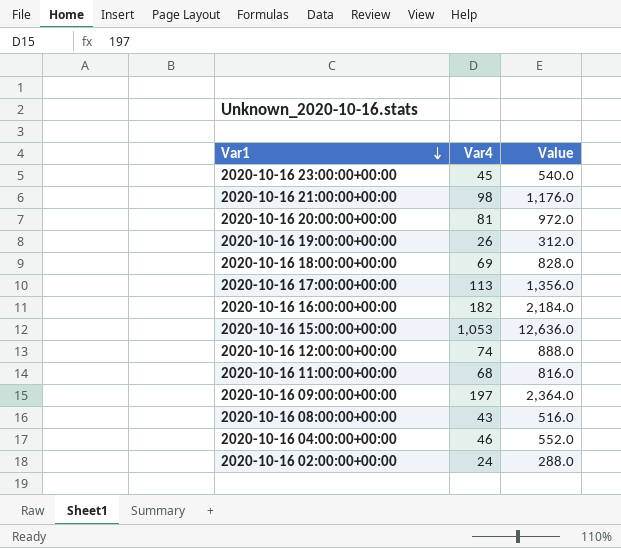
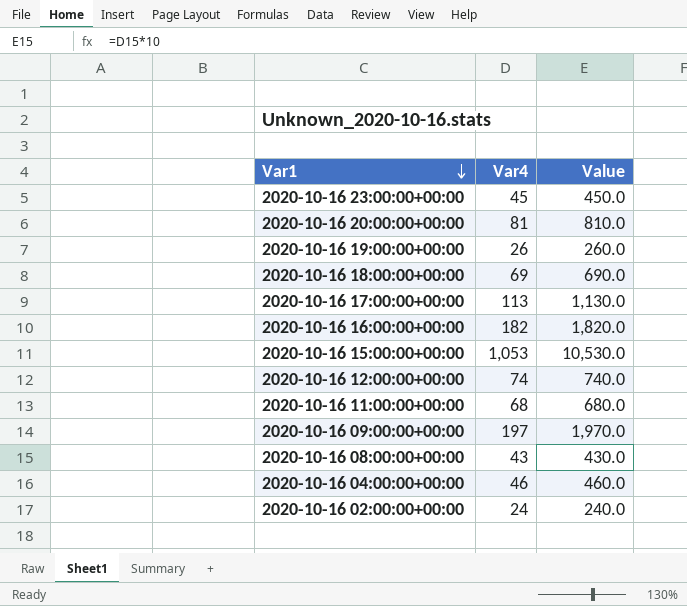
column Value | formula: [Var4] * 12 -> [Var4] * 10
row 2020-10-16 21:00:00+00:00: 98 | 1,176.0 -> none

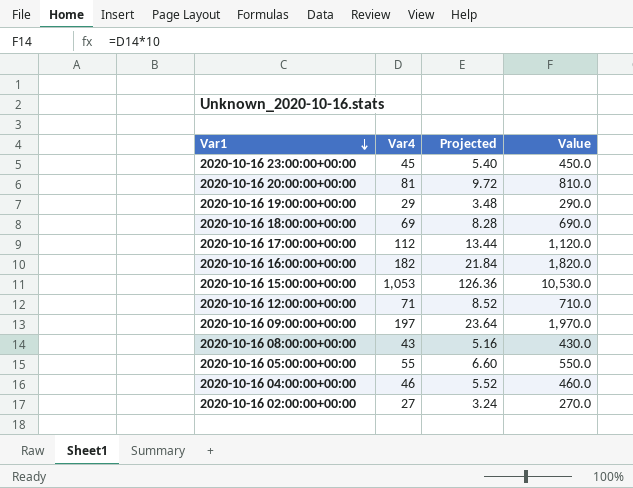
column Projected | formula: none -> [Var4] * 0.12
row 2020-10-16 11:00:00+00:00: 68 | 680.0 -> none
2020-10-16 19:00:00+00:00 | Var4: 26 -> 29
2020-10-16 19:00:00+00:00 | Value: 260.0 -> 290.0
2020-10-16 17:00:00+00:00 | Var4: 113 -> 112
2020-10-16 17:00:00+00:00 | Value: 1,130.0 -> 1,120.0
2020-10-16 12:00:00+00:00 | Var4: 74 -> 71
2020-10-16 12:00:00+00:00 | Value: 740.0 -> 710.0
row 2020-10-16 05:00:00+00:00: none -> 55 | 6.60 | 550.0
2020-10-16 02:00:00+00:00 | Var4: 24 -> 27
2020-10-16 02:00:00+00:00 | Value: 240.0 -> 270.0

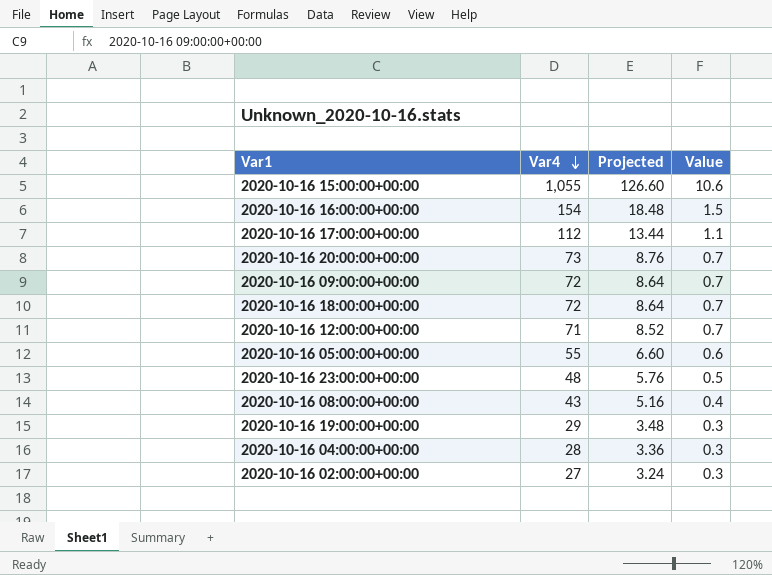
row order: Var1 descending -> Var4 descending
column Value | formula: [Var4] * 10 -> [Var4] * 0.01
2020-10-16 15:00:00+00:00 | Var4: 1,053 -> 1,055
2020-10-16 15:00:00+00:00 | Projected: 126.36 -> 126.60
2020-10-16 16:00:00+00:00 | Var4: 182 -> 154
2020-10-16 16:00:00+00:00 | Projected: 21.84 -> 18.48
2020-10-16 20:00:00+00:00 | Var4: 81 -> 73
2020-10-16 20:00:00+00:00 | Projected: 9.72 -> 8.76
2020-10-16 09:00:00+00:00 | Var4: 197 -> 72
2020-10-16 09:00:00+00:00 | Projected: 23.64 -> 8.64
2020-10-16 18:00:00+00:00 | Var4: 69 -> 72
2020-10-16 18:00:00+00:00 | Projected: 8.28 -> 8.64
2020-10-16 23:00:00+00:00 | Var4: 45 -> 48
2020-10-16 23:00:00+00:00 | Projected: 5.40 -> 5.76
2020-10-16 04:00:00+00:00 | Var4: 46 -> 28
2020-10-16 04:00:00+00:00 | Projected: 5.52 -> 3.36

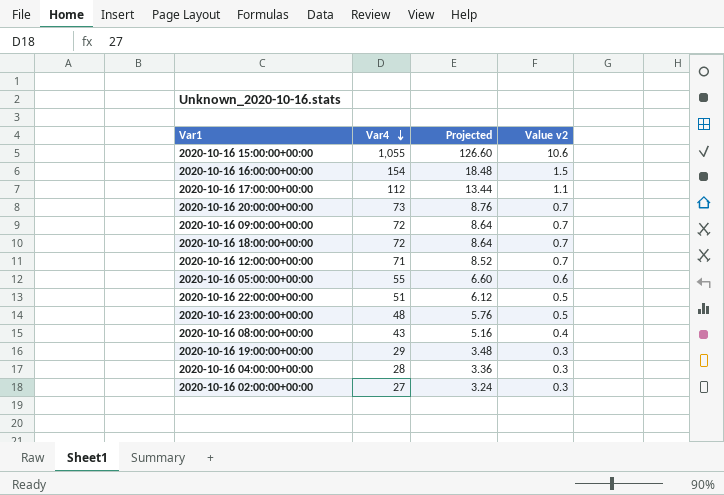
column name: Value -> Value v2
row 2020-10-16 22:00:00+00:00: none -> 51 | 6.12 | 0.5

